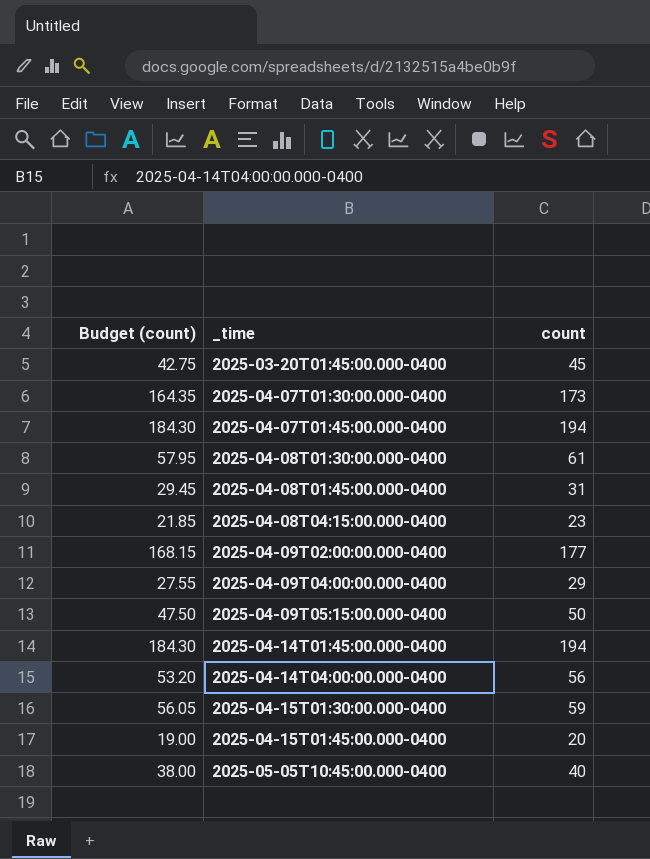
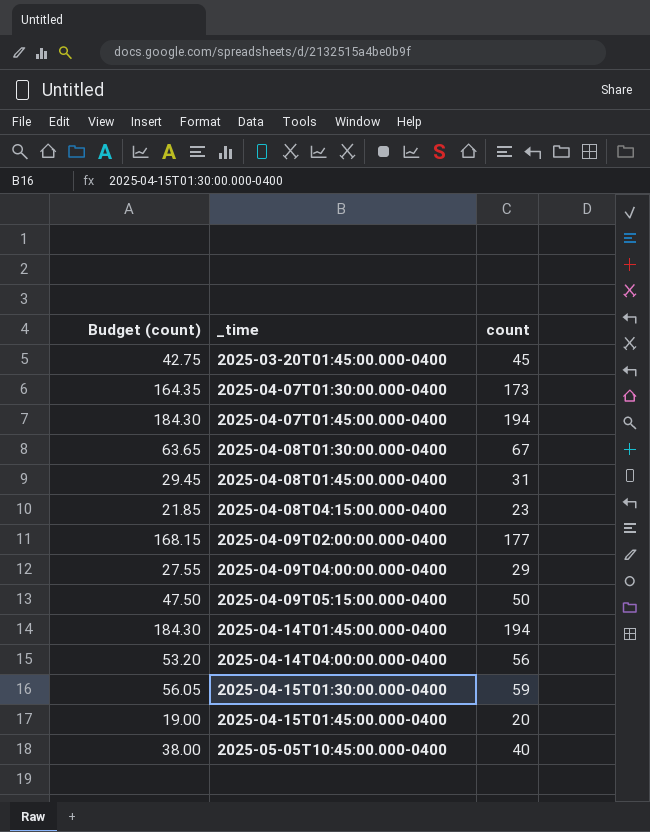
2025-04-08T01:30:00.000-0400 | Budget (count): 57.95 -> 63.65
2025-04-08T01:30:00.000-0400 | count: 61 -> 67

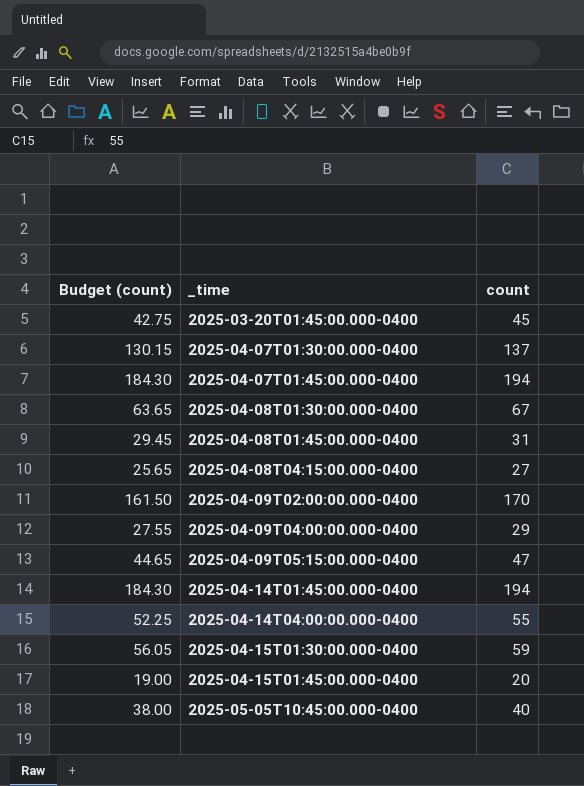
2025-04-07T01:30:00.000-0400 | Budget (count): 164.35 -> 130.15
2025-04-07T01:30:00.000-0400 | count: 173 -> 137
2025-04-08T04:15:00.000-0400 | Budget (count): 21.85 -> 25.65
2025-04-08T04:15:00.000-0400 | count: 23 -> 27
2025-04-09T02:00:00.000-0400 | Budget (count): 168.15 -> 161.50
2025-04-09T02:00:00.000-0400 | count: 177 -> 170
2025-04-09T05:15:00.000-0400 | Budget (count): 47.50 -> 44.65
2025-04-09T05:15:00.000-0400 | count: 50 -> 47
2025-04-14T04:00:00.000-0400 | Budget (count): 53.20 -> 52.25
2025-04-14T04:00:00.000-0400 | count: 56 -> 55

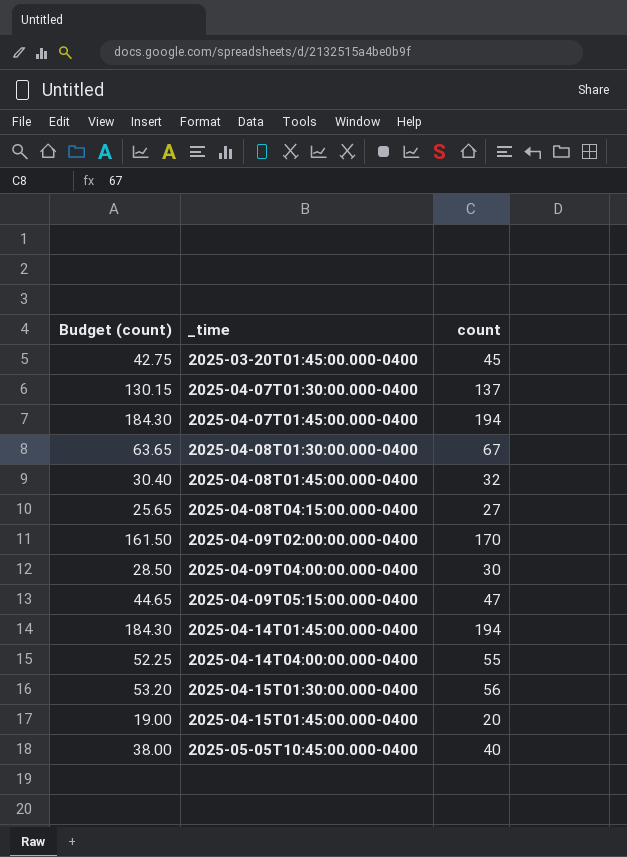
2025-04-08T01:45:00.000-0400 | Budget (count): 29.45 -> 30.40
2025-04-08T01:45:00.000-0400 | count: 31 -> 32
2025-04-09T04:00:00.000-0400 | Budget (count): 27.55 -> 28.50
2025-04-09T04:00:00.000-0400 | count: 29 -> 30
2025-04-15T01:30:00.000-0400 | Budget (count): 56.05 -> 53.20
2025-04-15T01:30:00.000-0400 | count: 59 -> 56

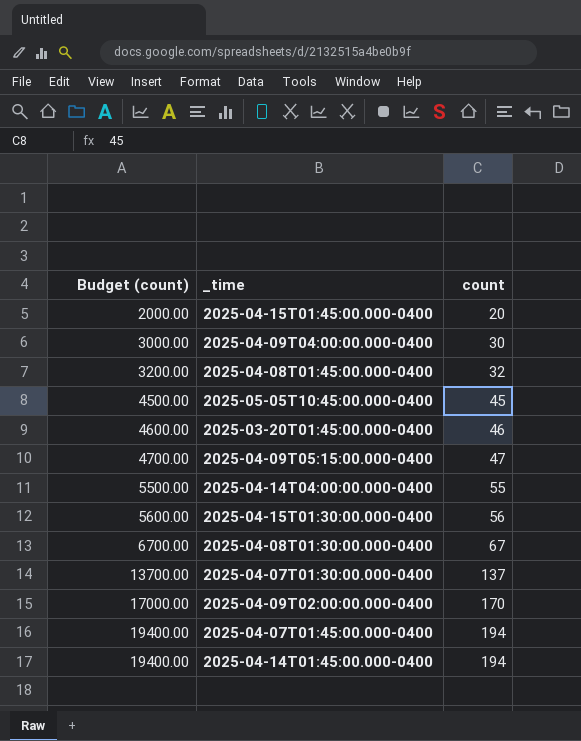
row order: _time ascending -> Budget (count) ascending
column Budget (count) | formula: [count] * 0.95 -> [count] * 100
row 2025-04-08T04:15:00.000-0400: 25.65 | 27 -> none
2025-05-05T10:45:00.000-0400 | count: 40 -> 45
2025-03-20T01:45:00.000-0400 | count: 45 -> 46

